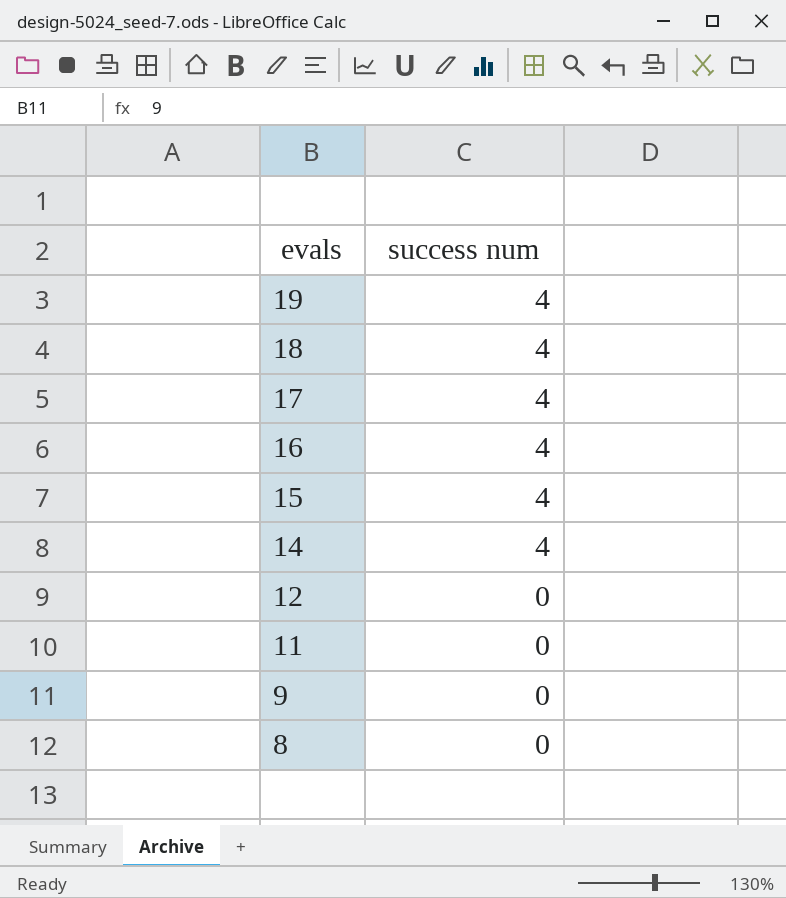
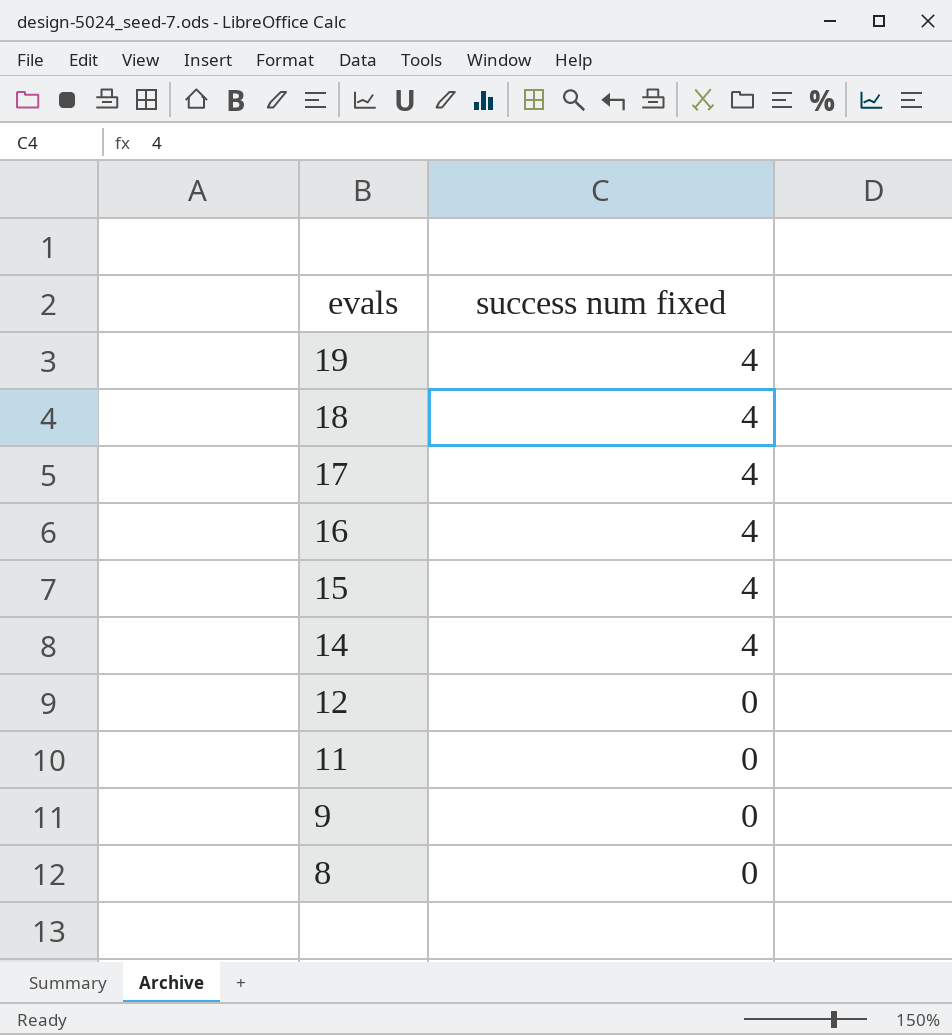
column name: success num -> success num fixed

